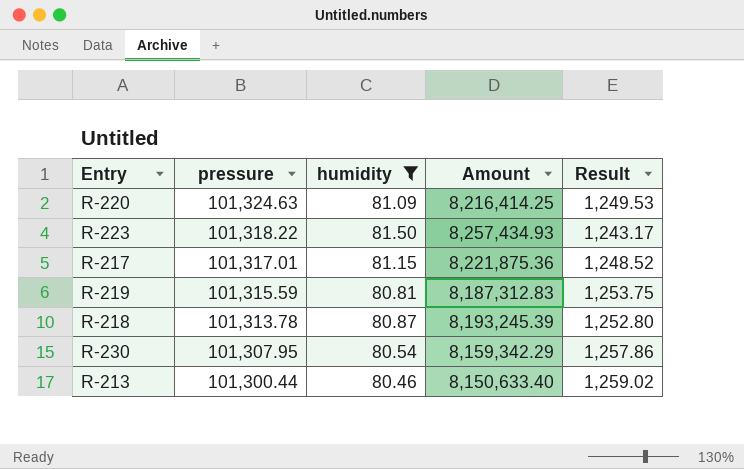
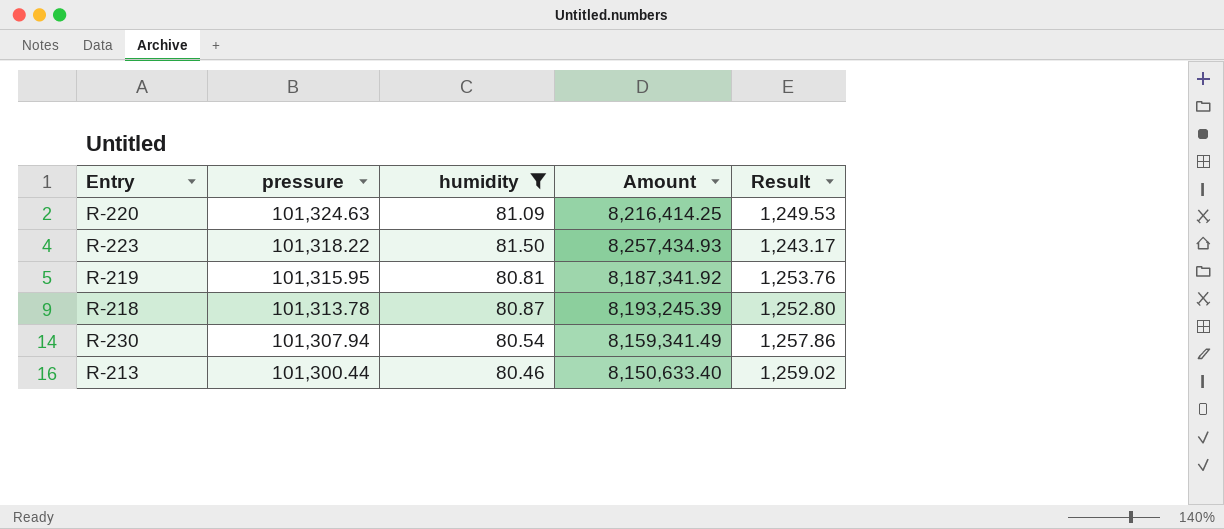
row R-217: 101,317.01 | 81.15 | 8,221,875.36 | 1,248.52 -> none
R-219 | pressure: 101,315.59 -> 101,315.95
R-219 | Amount: 8,187,312.83 -> 8,187,341.92
R-219 | Result: 1,253.75 -> 1,253.76
R-230 | pressure: 101,307.95 -> 101,307.94
R-230 | Amount: 8,159,342.29 -> 8,159,341.49

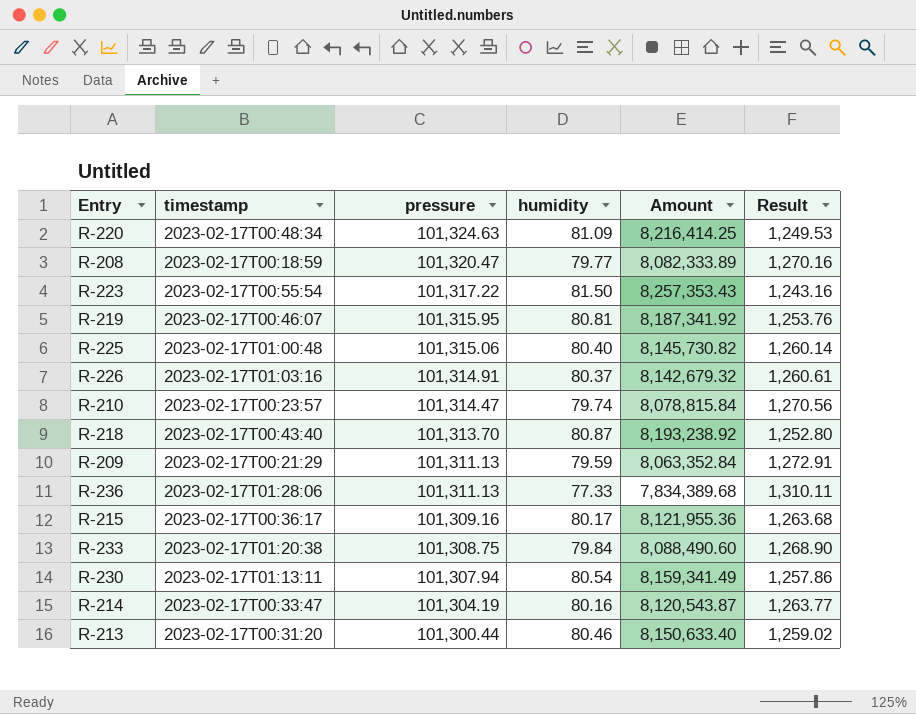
filter: humidity >= 80.46 -> none
column timestamp | position: none -> 2
R-223 | pressure: 101,318.22 -> 101,317.22
R-223 | Amount: 8,257,434.93 -> 8,257,353.43
R-223 | Result: 1,243.17 -> 1,243.16
R-218 | pressure: 101,313.78 -> 101,313.70
R-218 | Amount: 8,193,245.39 -> 8,193,238.92

